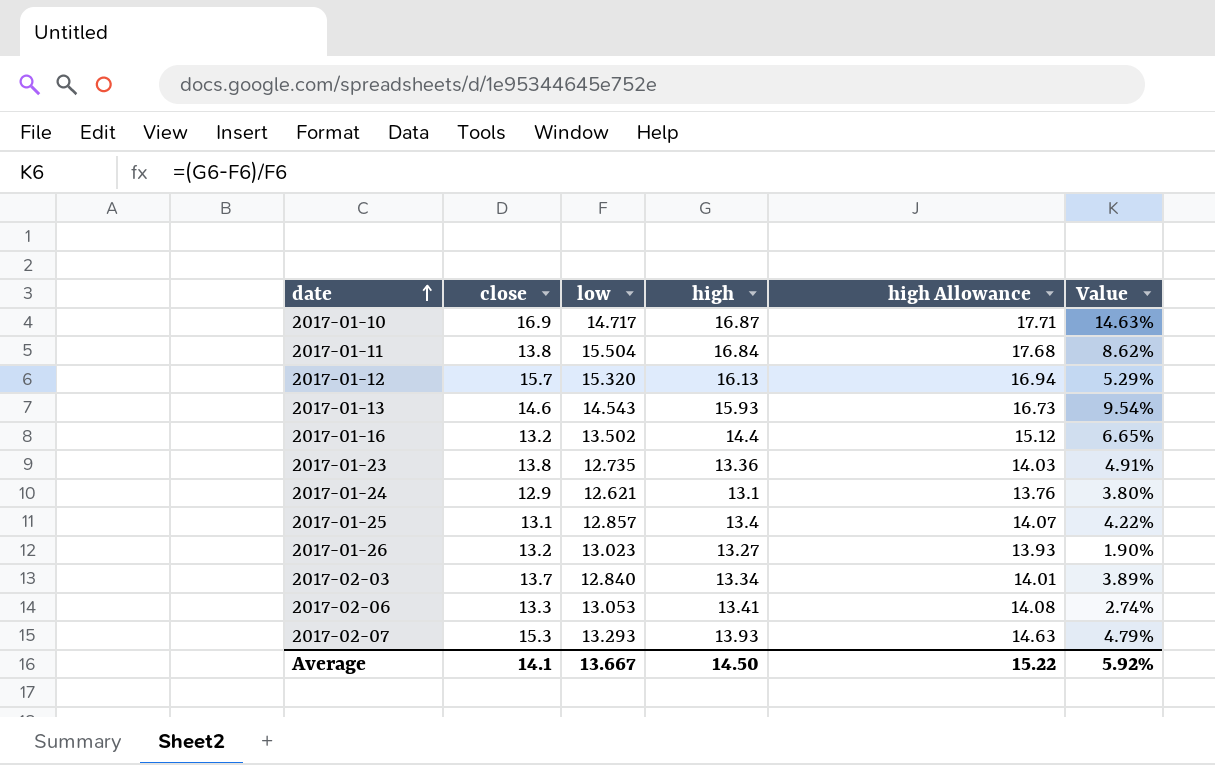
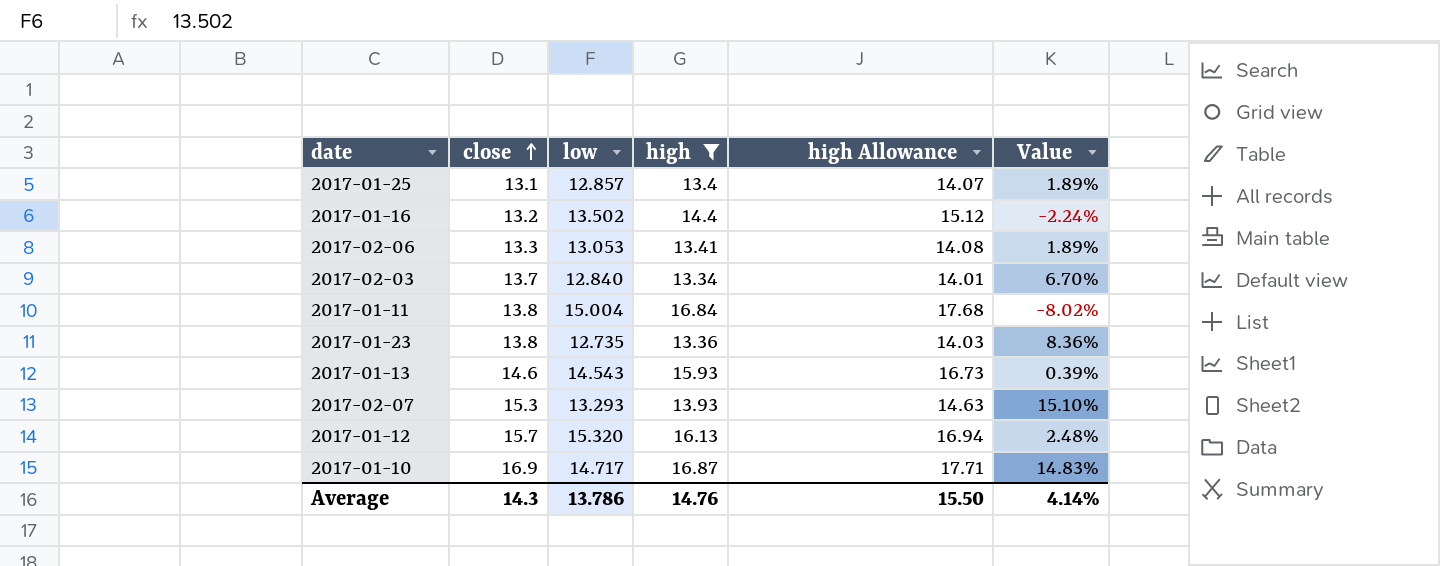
filter: none -> high >= 13.34
row order: date ascending -> close ascending
column Value | formula: ([high] - [low]) / [low] -> ([close] - [low]) / [low]
2017-01-11 | low: 15.504 -> 15.004
Average | close: 14.1 -> 14.3
Average | low: 13.667 -> 13.786
Average | high: 14.50 -> 14.76
Average | high Allowance: 15.22 -> 15.50
Average | Value: 5.92% -> 4.14%

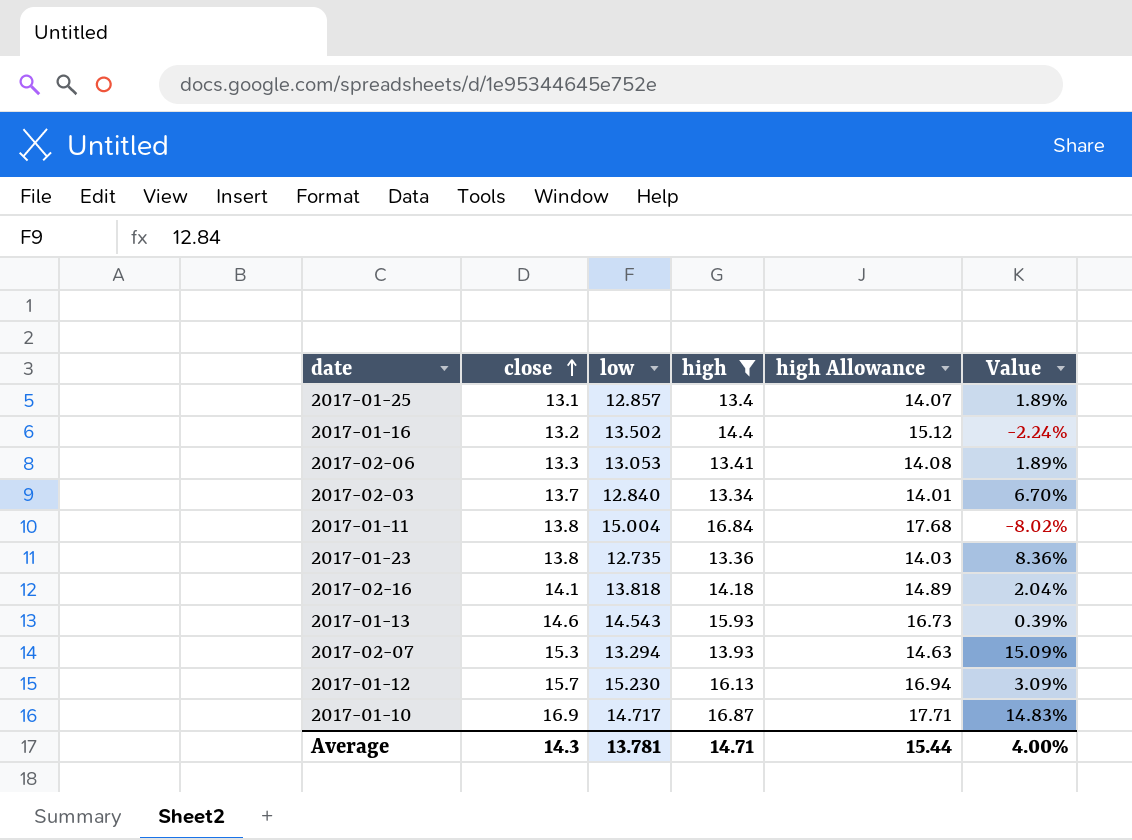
row 2017-02-16: none -> 14.1 | 13.818 | 14.18 | 14.89 | 2.04%
2017-02-07 | low: 13.293 -> 13.294
2017-02-07 | Value: 15.10% -> 15.09%
2017-01-12 | low: 15.320 -> 15.230
2017-01-12 | Value: 2.48% -> 3.09%
Average | low: 13.786 -> 13.781
Average | high: 14.76 -> 14.71
Average | high Allowance: 15.50 -> 15.44
Average | Value: 4.14% -> 4.00%

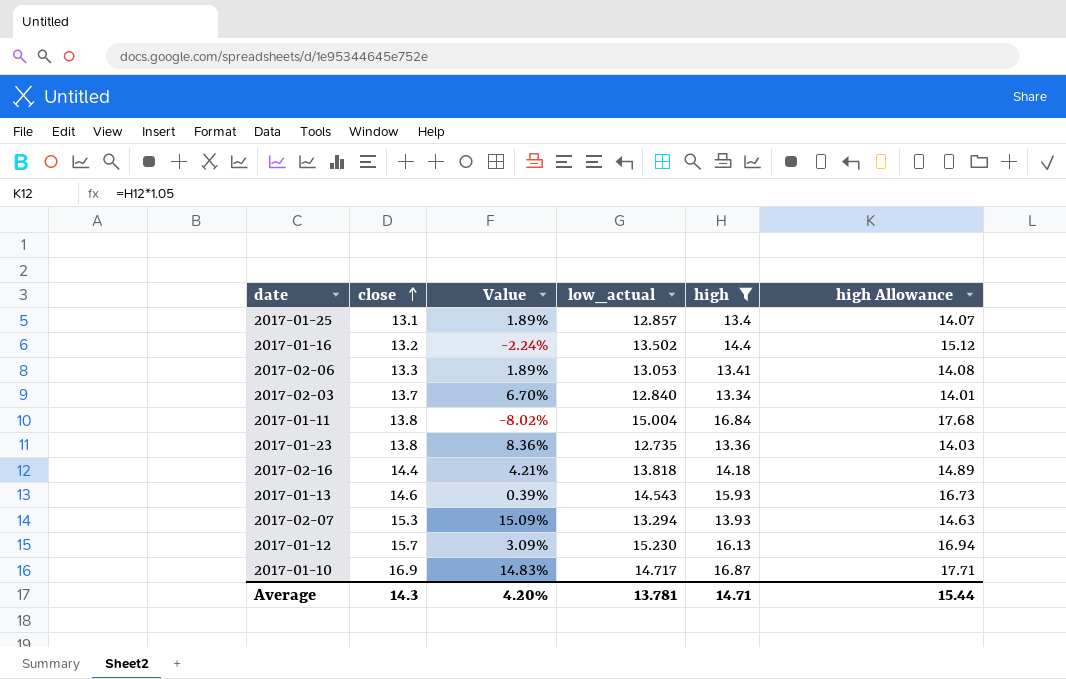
column Value | position: 6 -> 3
column name: low -> low_actual
2017-02-16 | close: 14.1 -> 14.4
2017-02-16 | Value: 2.04% -> 4.21%
Average | Value: 4.00% -> 4.20%

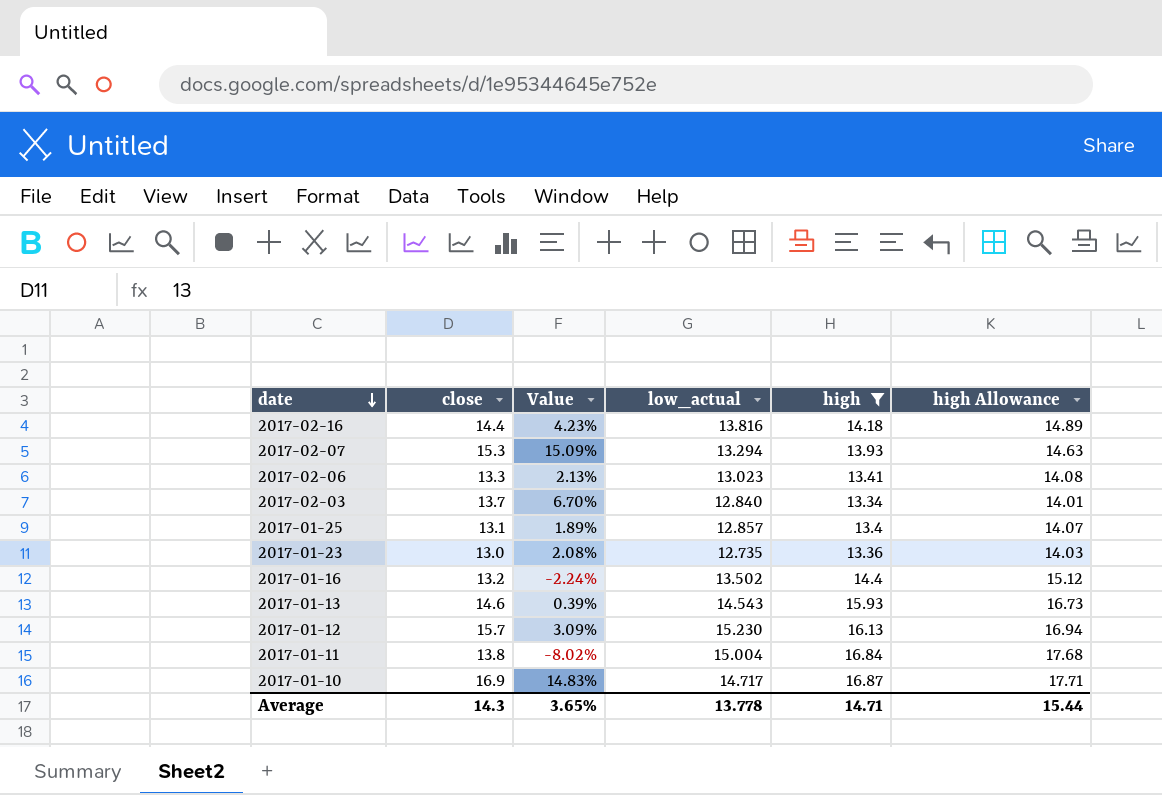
row order: close ascending -> date descending
2017-02-16 | Value: 4.21% -> 4.23%
2017-02-16 | low_actual: 13.818 -> 13.816
2017-02-06 | Value: 1.89% -> 2.13%
2017-02-06 | low_actual: 13.053 -> 13.023
2017-01-23 | close: 13.8 -> 13.0
2017-01-23 | Value: 8.36% -> 2.08%
Average | Value: 4.20% -> 3.65%
Average | low_actual: 13.781 -> 13.778

